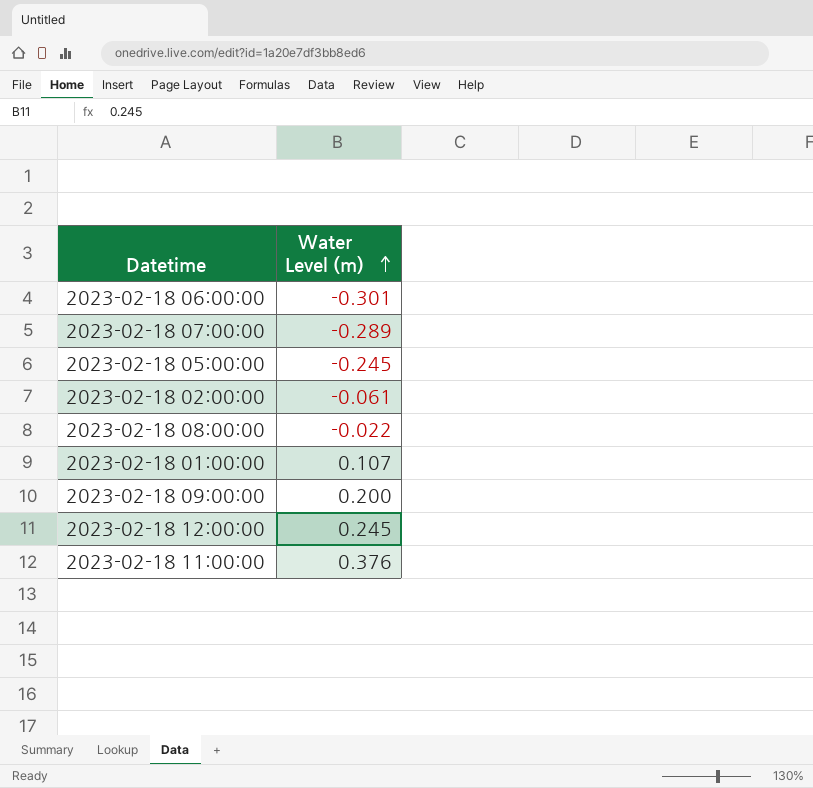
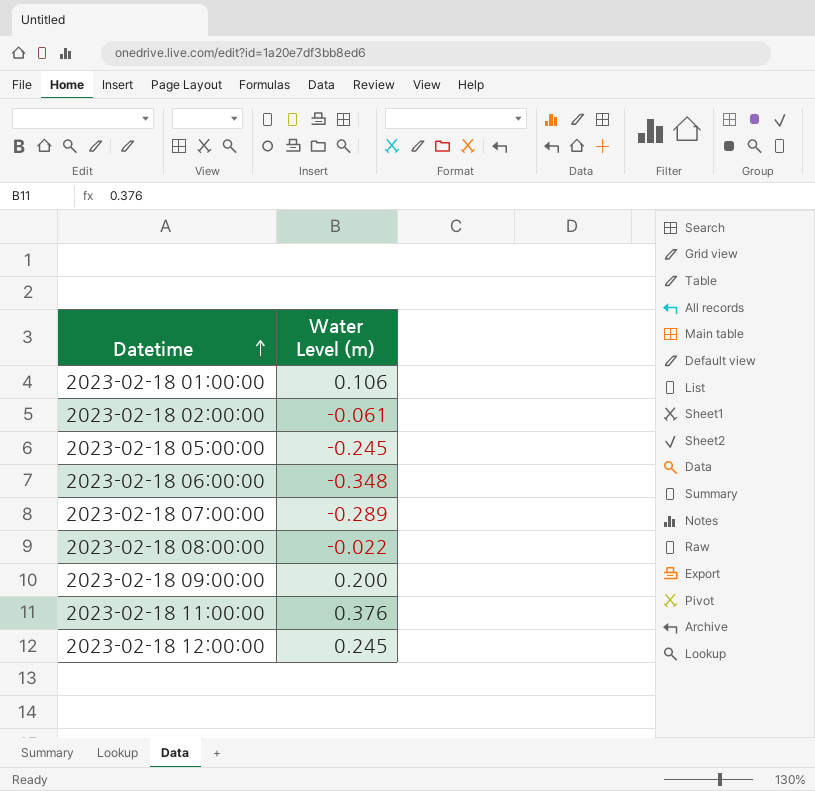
row order: Water Level (m) ascending -> Datetime ascending
2023-02-18 01:00:00 | Water Level (m): 0.107 -> 0.106
2023-02-18 06:00:00 | Water Level (m): -0.301 -> -0.348

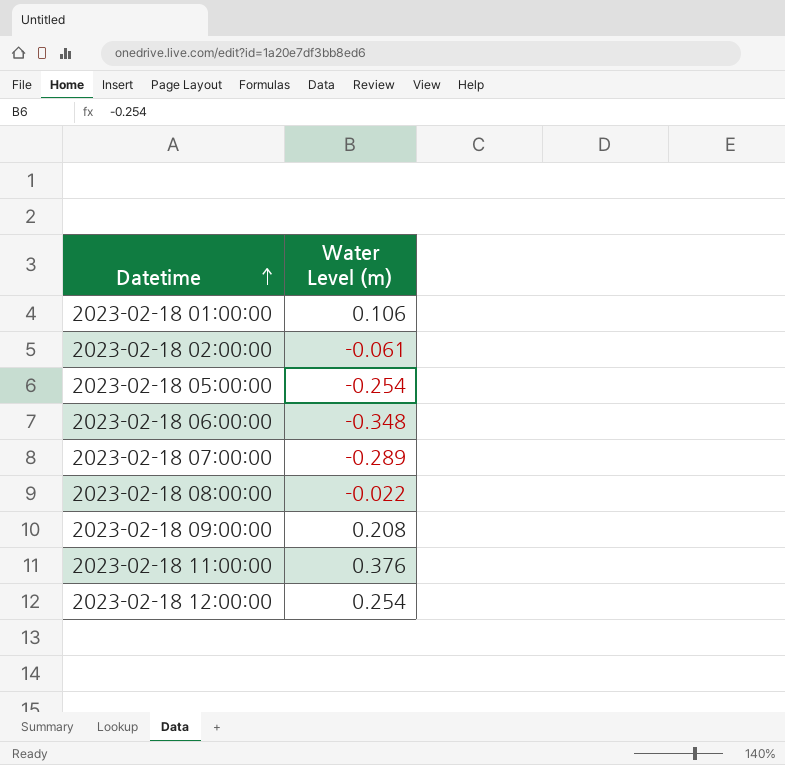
2023-02-18 05:00:00 | Water Level (m): -0.245 -> -0.254
2023-02-18 09:00:00 | Water Level (m): 0.200 -> 0.208
2023-02-18 12:00:00 | Water Level (m): 0.245 -> 0.254

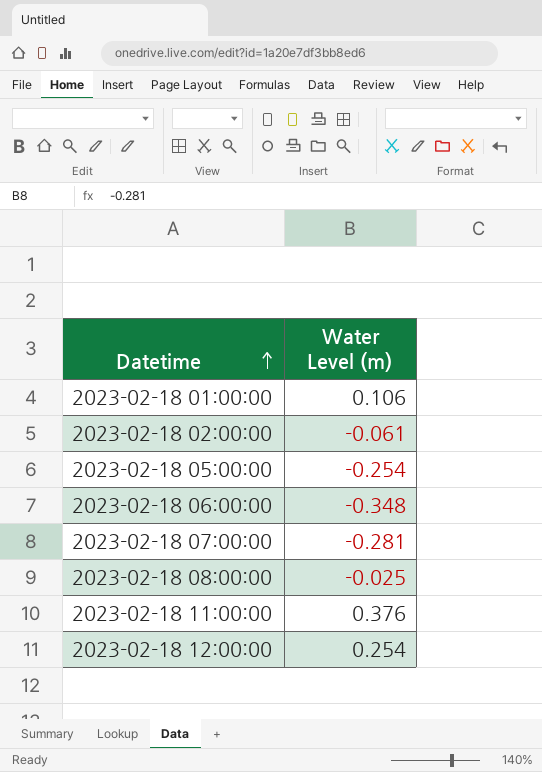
row 2023-02-18 09:00:00: 0.208 -> none
2023-02-18 07:00:00 | Water Level (m): -0.289 -> -0.281
2023-02-18 08:00:00 | Water Level (m): -0.022 -> -0.025

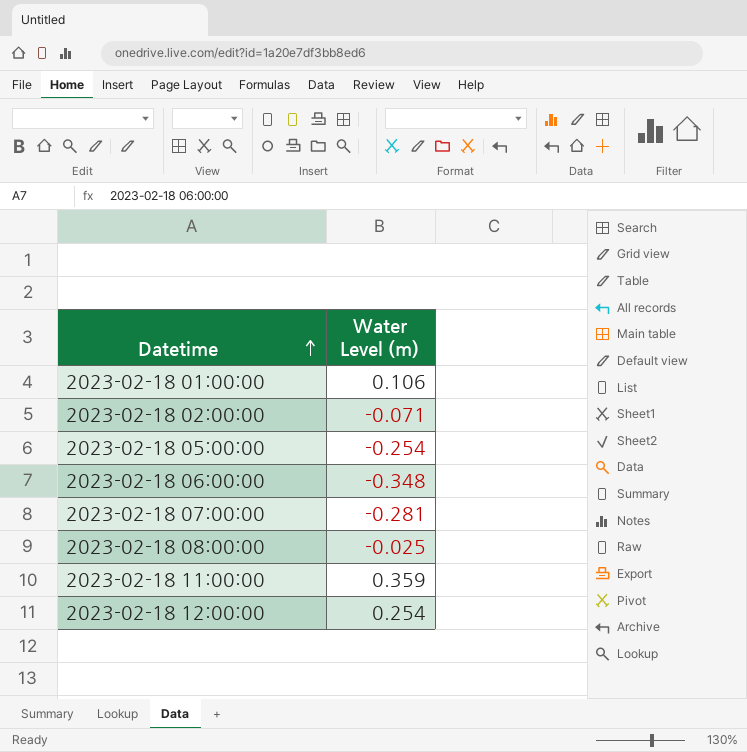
2023-02-18 02:00:00 | Water Level (m): -0.061 -> -0.071
2023-02-18 11:00:00 | Water Level (m): 0.376 -> 0.359

